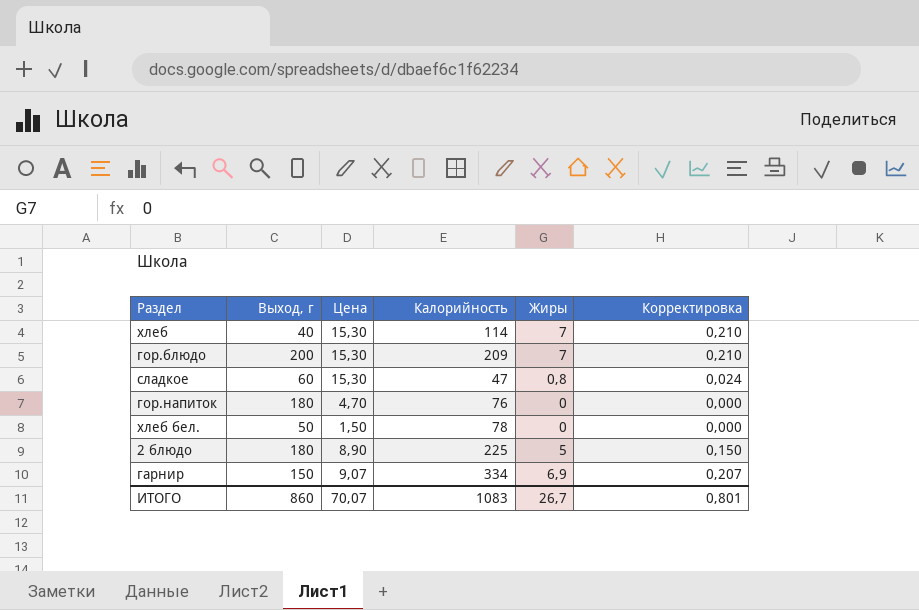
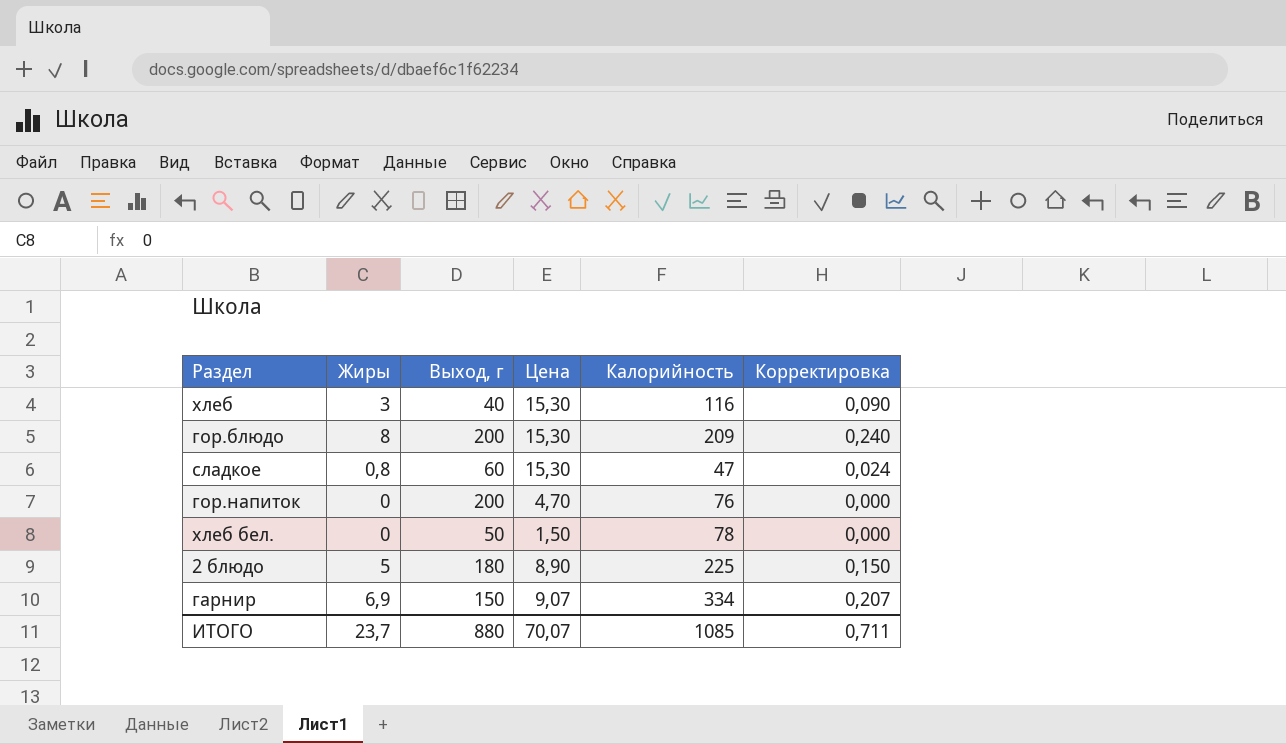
column Жиры | position: 5 -> 2
хлеб | Жиры: 7 -> 3
хлеб | Калорийность: 114 -> 116
хлеб | Корректировка: 0,210 -> 0,090
гор.блюдо | Жиры: 7 -> 8
гор.блюдо | Корректировка: 0,210 -> 0,240
гор.напиток | Выход, г: 180 -> 200
ИТОГО | Жиры: 26,7 -> 23,7
ИТОГО | Выход, г: 860 -> 880
ИТОГО | Калорийность: 1083 -> 1085
ИТОГО | Корректировка: 0,801 -> 0,711

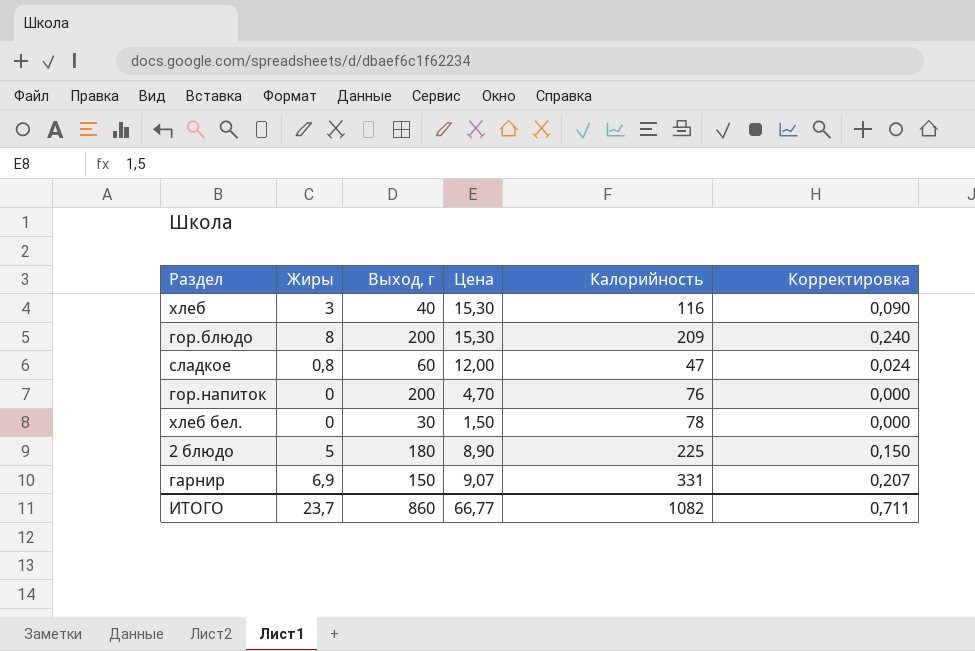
сладкое | Цена: 15,30 -> 12,00
хлеб бел. | Выход, г: 50 -> 30
гарнир | Калорийность: 334 -> 331
ИТОГО | Выход, г: 880 -> 860
ИТОГО | Цена: 70,07 -> 66,77
ИТОГО | Калорийность: 1085 -> 1082

